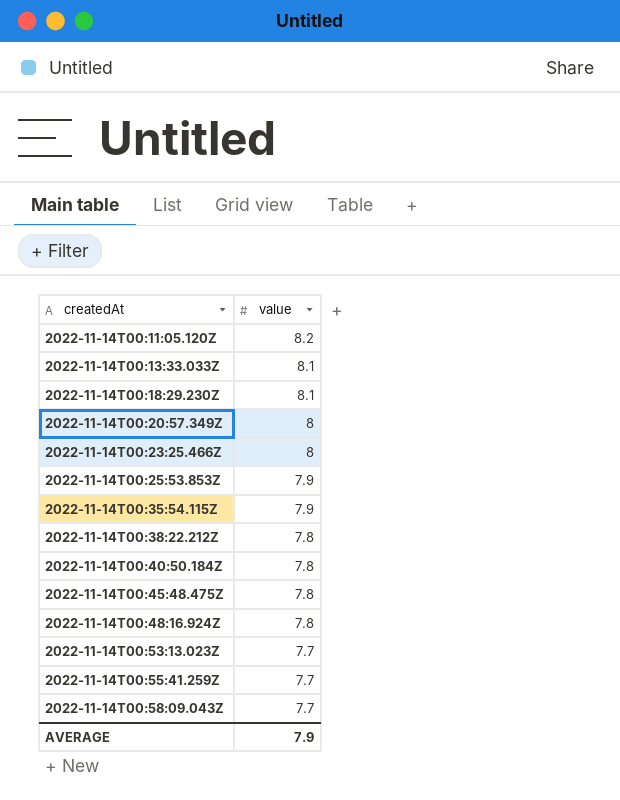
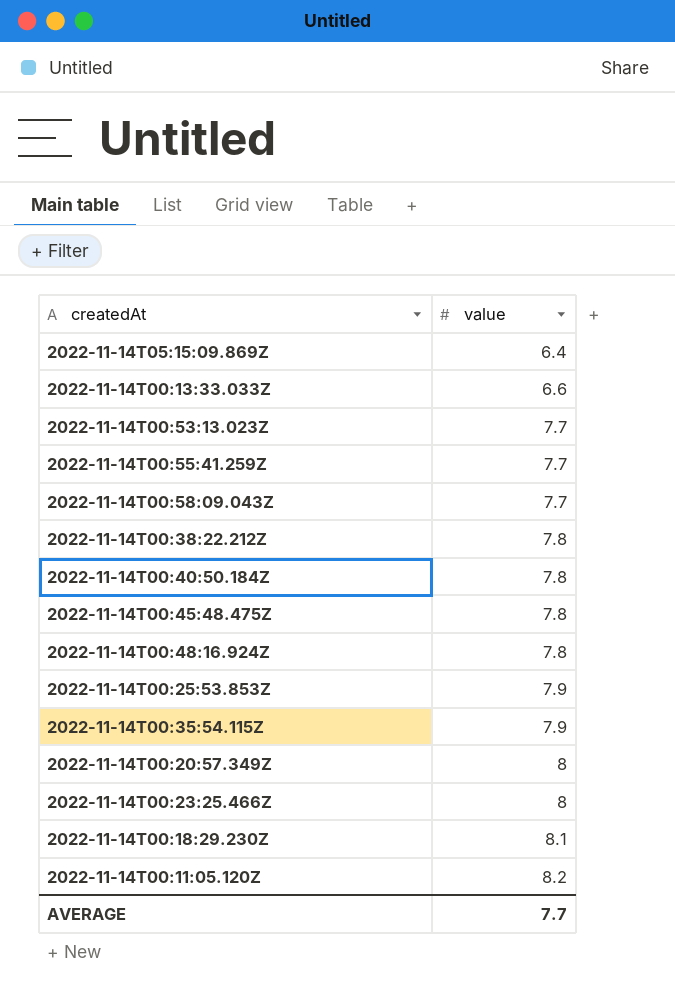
row order: createdAt ascending -> value ascending
row 2022-11-14T05:15:09.869Z: none -> 6.4
2022-11-14T00:13:33.033Z | value: 8.1 -> 6.6
AVERAGE | value: 7.9 -> 7.7

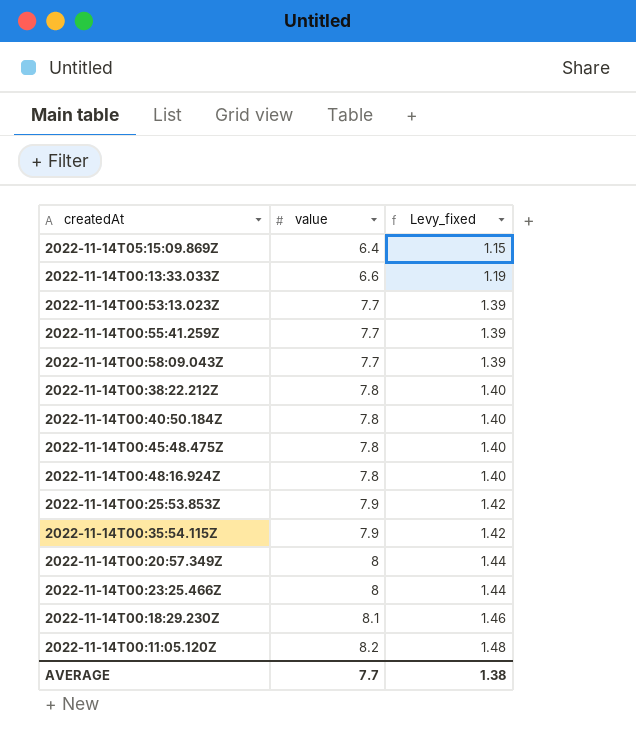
column Levy_fixed | formula: none -> [value] * 0.18

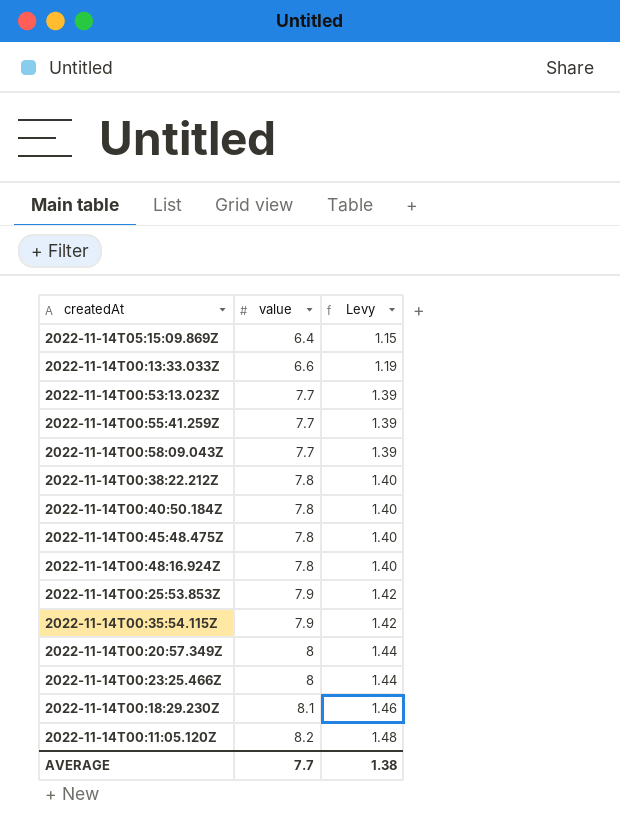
column name: Levy_fixed -> Levy

